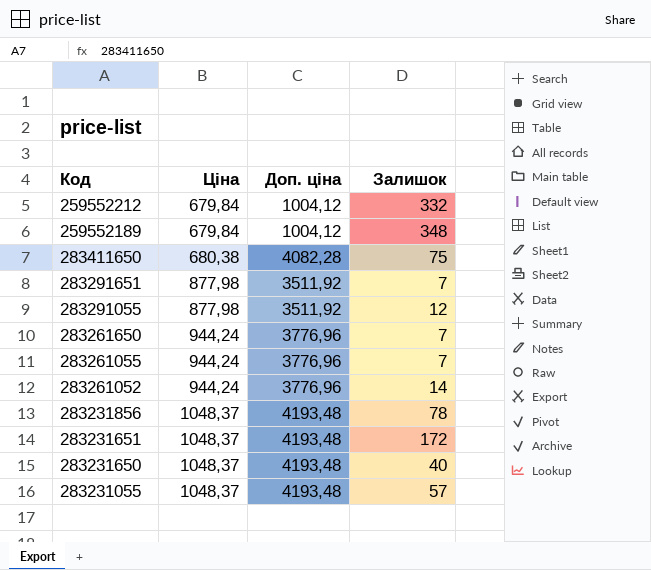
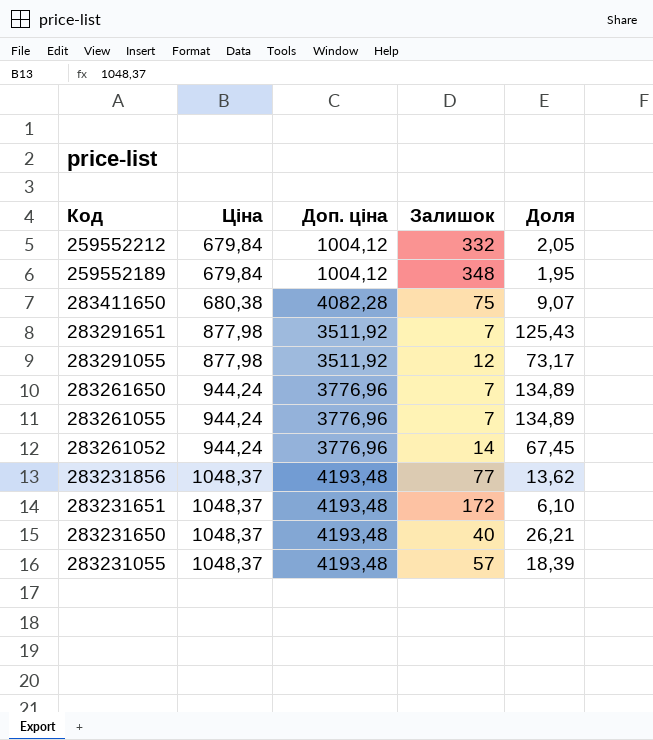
column Доля | formula: none -> [Ціна] / [Залишок]
283231856 | Залишок: 78 -> 77

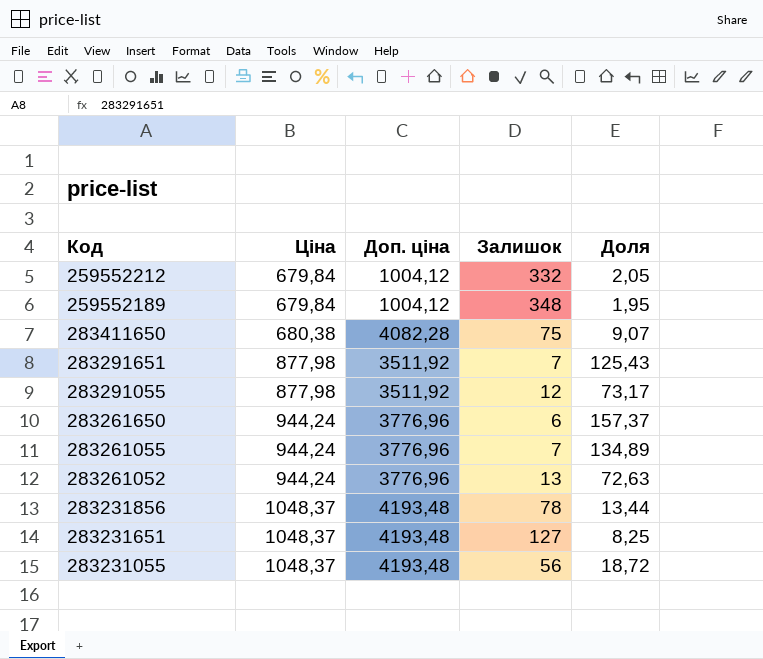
row 283231650: 1048,37 | 4193,48 | 40 | 26,21 -> none
283261650 | Залишок: 7 -> 6
283261650 | Доля: 134,89 -> 157,37
283261052 | Залишок: 14 -> 13
283261052 | Доля: 67,45 -> 72,63
283231856 | Залишок: 77 -> 78
283231856 | Доля: 13,62 -> 13,44
283231651 | Залишок: 172 -> 127
283231651 | Доля: 6,10 -> 8,25
283231055 | Залишок: 57 -> 56
283231055 | Доля: 18,39 -> 18,72

